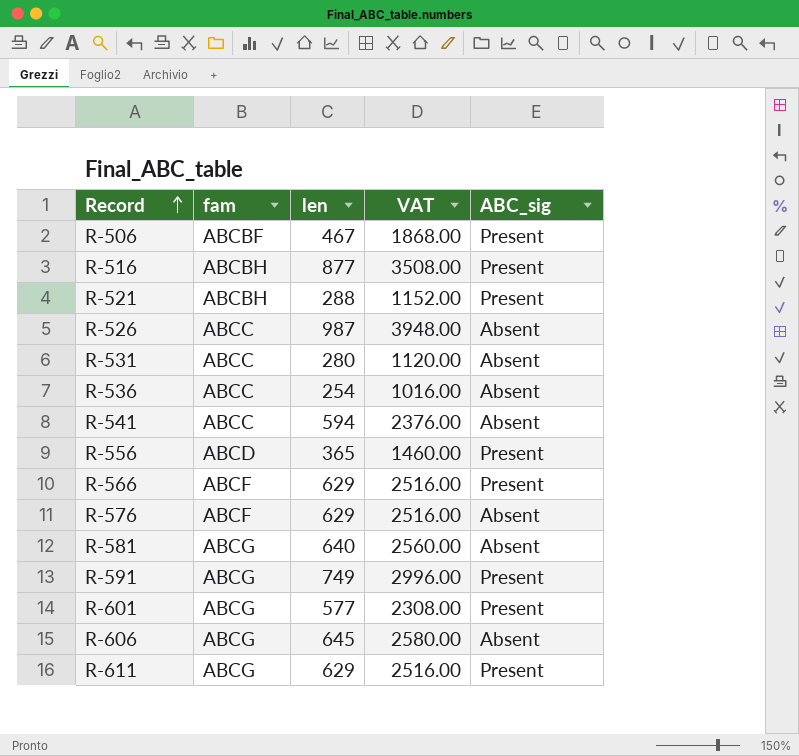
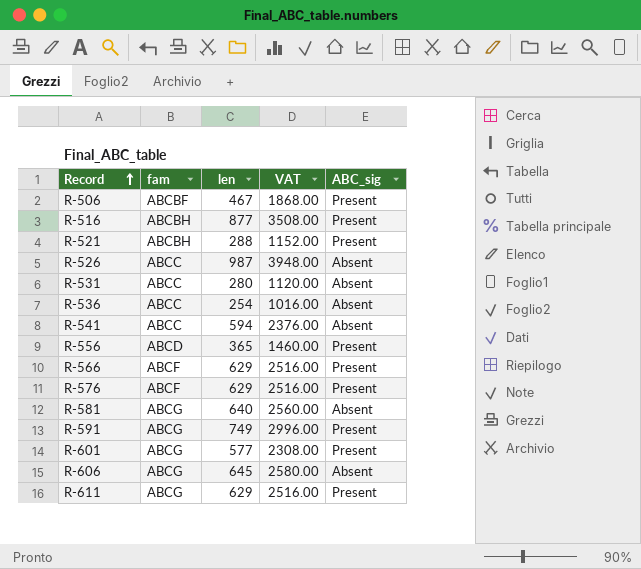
R-576 | ABC_sig: Absent -> Present

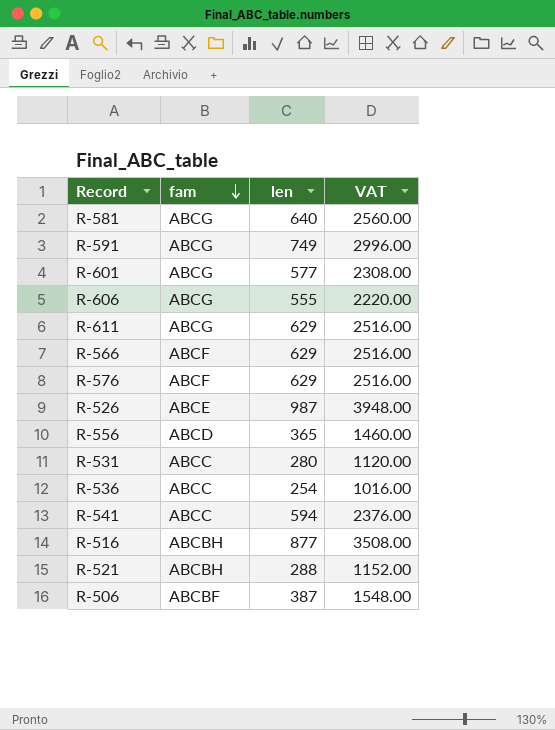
row order: Record ascending -> fam descending
column ABC_sig | position: 5 -> none
R-606 | len: 645 -> 555
R-606 | VAT: 2580.00 -> 2220.00
R-526 | fam: ABCC -> ABCE
R-506 | len: 467 -> 387
R-506 | VAT: 1868.00 -> 1548.00

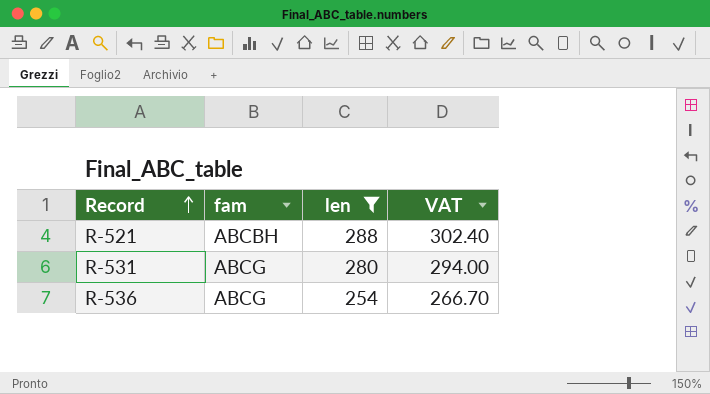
filter: none -> len <= 288
row order: fam descending -> Record ascending
column VAT | formula: [len] * 4 -> [len] * 1.05
R-531 | fam: ABCC -> ABCG
R-536 | fam: ABCC -> ABCG

